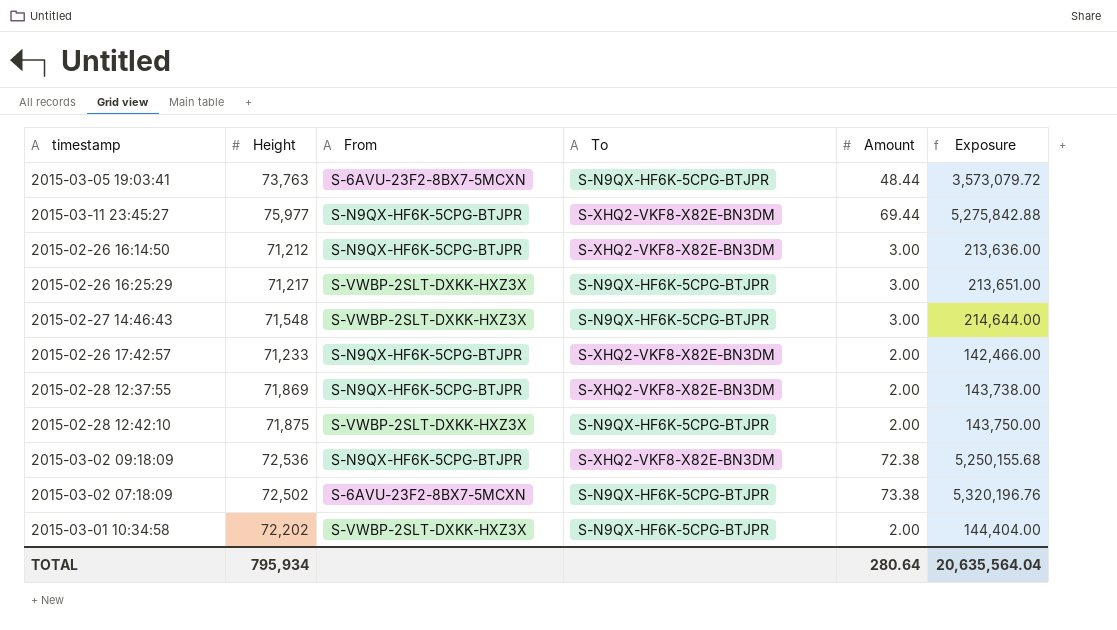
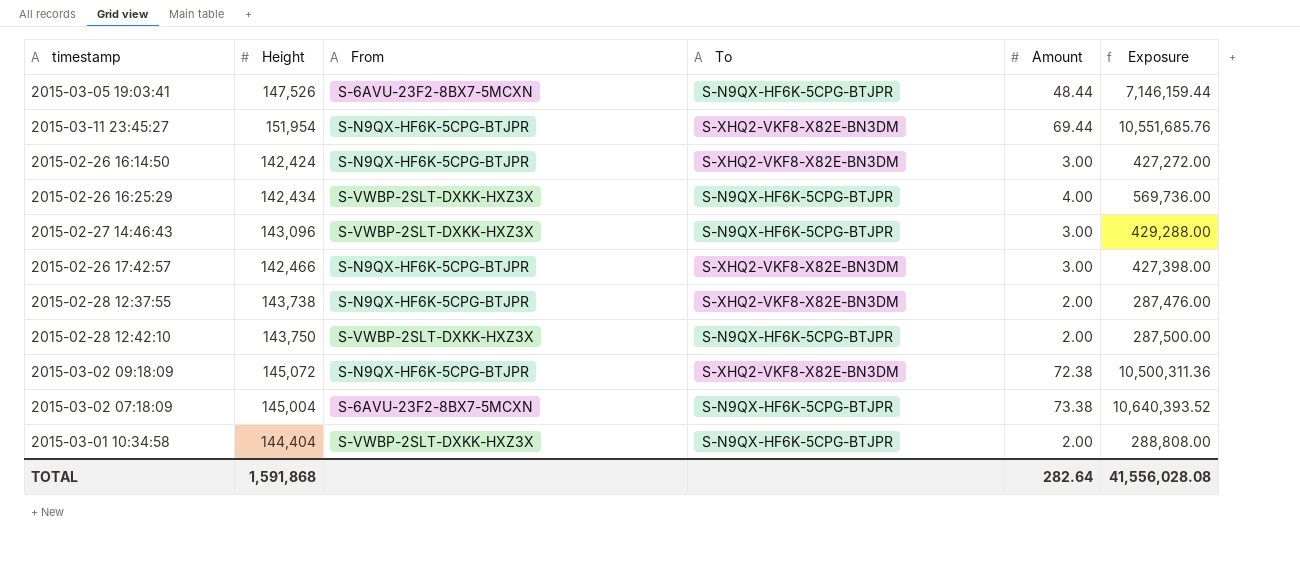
2015-03-05 19:03:41 | Height: 73,763 -> 147,526
2015-03-05 19:03:41 | Exposure: 3,573,079.72 -> 7,146,159.44
2015-03-11 23:45:27 | Height: 75,977 -> 151,954
2015-03-11 23:45:27 | Exposure: 5,275,842.88 -> 10,551,685.76
2015-02-26 16:14:50 | Height: 71,212 -> 142,424
2015-02-26 16:14:50 | Exposure: 213,636.00 -> 427,272.00
2015-02-26 16:25:29 | Height: 71,217 -> 142,434
2015-02-26 16:25:29 | Amount: 3.00 -> 4.00
2015-02-26 16:25:29 | Exposure: 213,651.00 -> 569,736.00
2015-02-27 14:46:43 | Height: 71,548 -> 143,096
2015-02-27 14:46:43 | Exposure: 214,644.00 -> 429,288.00
2015-02-26 17:42:57 | Height: 71,233 -> 142,466
2015-02-26 17:42:57 | Amount: 2.00 -> 3.00
2015-02-26 17:42:57 | Exposure: 142,466.00 -> 427,398.00
2015-02-28 12:37:55 | Height: 71,869 -> 143,738
2015-02-28 12:37:55 | Exposure: 143,738.00 -> 287,476.00
2015-02-28 12:42:10 | Height: 71,875 -> 143,750
2015-02-28 12:42:10 | Exposure: 143,750.00 -> 287,500.00
2015-03-02 09:18:09 | Height: 72,536 -> 145,072
2015-03-02 09:18:09 | Exposure: 5,250,155.68 -> 10,500,311.36
2015-03-02 07:18:09 | Height: 72,502 -> 145,004
2015-03-02 07:18:09 | Exposure: 5,320,196.76 -> 10,640,393.52
2015-03-01 10:34:58 | Height: 72,202 -> 144,404
2015-03-01 10:34:58 | Exposure: 144,404.00 -> 288,808.00
TOTAL | Height: 795,934 -> 1,591,868
TOTAL | Amount: 280.64 -> 282.64
TOTAL | Exposure: 20,635,564.04 -> 41,556,028.08

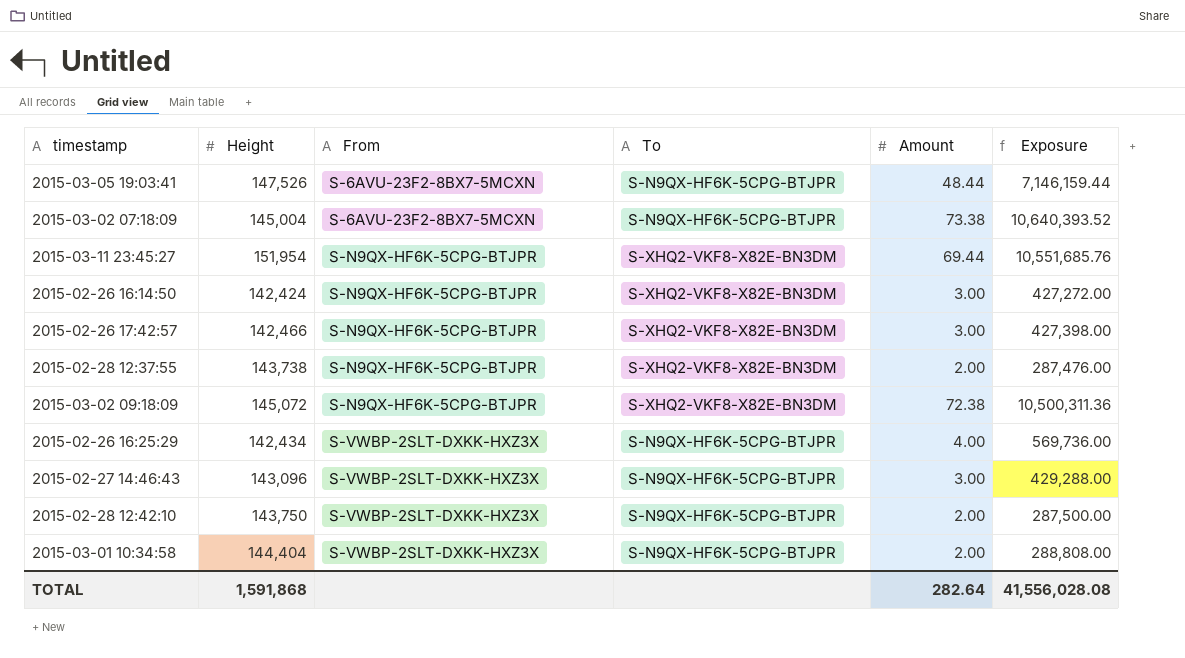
row order: none -> From ascending

